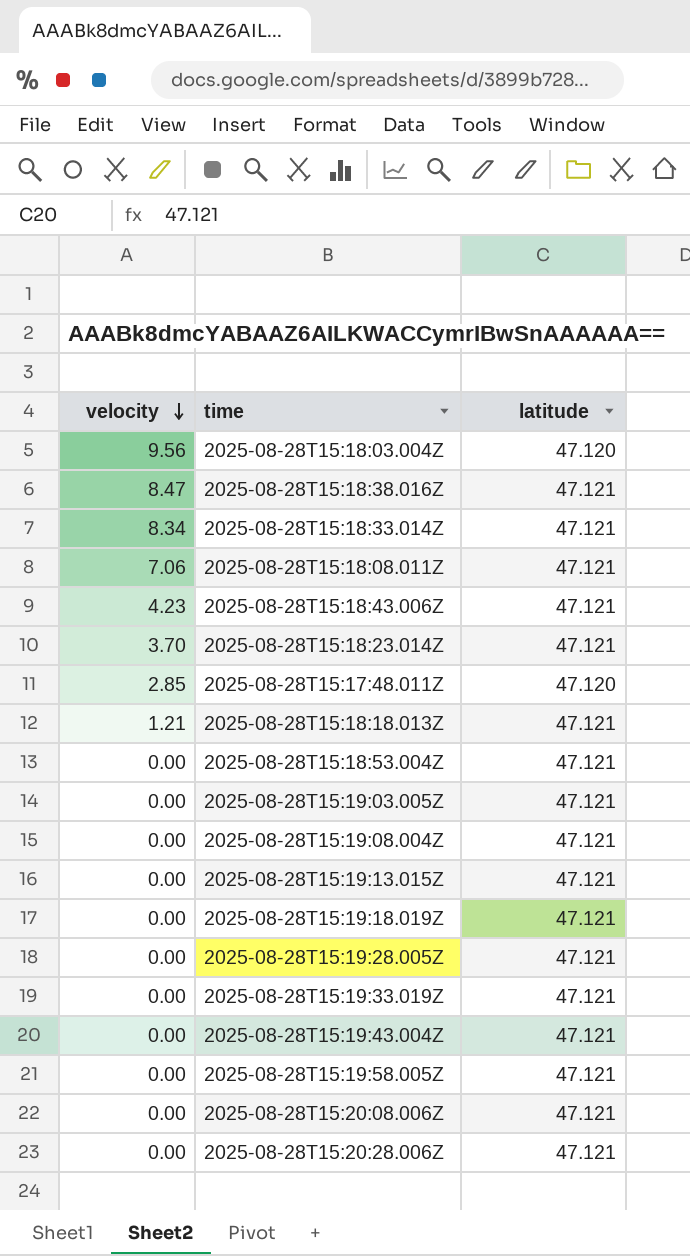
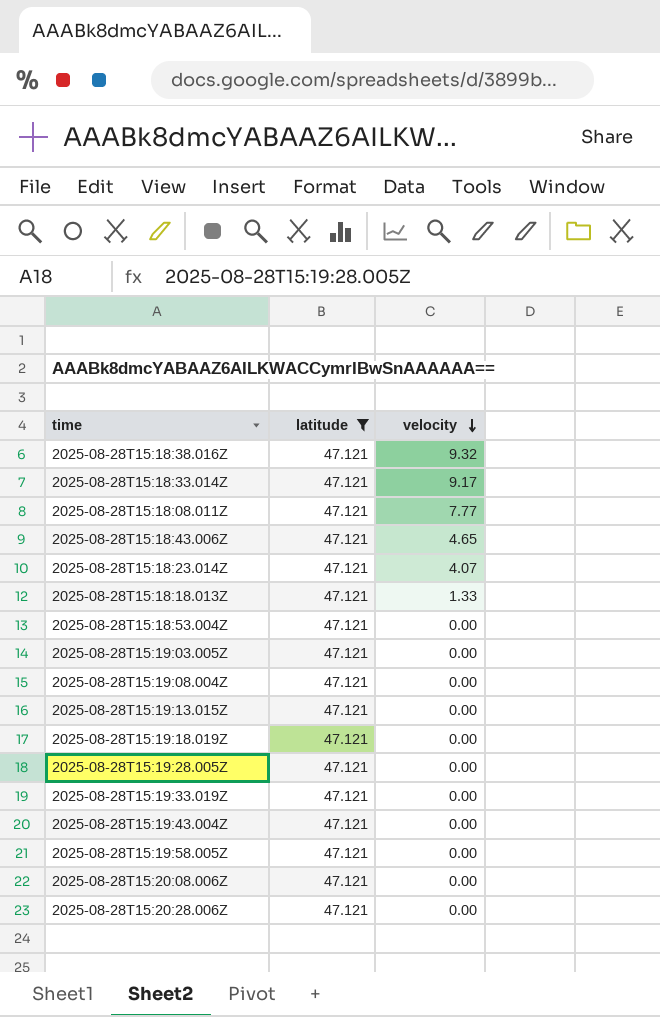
filter: none -> latitude = 47.121
column velocity | position: 1 -> 3
2025-08-28T15:18:38.016Z | velocity: 8.47 -> 9.32
2025-08-28T15:18:33.014Z | velocity: 8.34 -> 9.17
2025-08-28T15:18:08.011Z | velocity: 7.06 -> 7.77
2025-08-28T15:18:43.006Z | velocity: 4.23 -> 4.65
2025-08-28T15:18:23.014Z | velocity: 3.70 -> 4.07
2025-08-28T15:18:18.013Z | velocity: 1.21 -> 1.33

